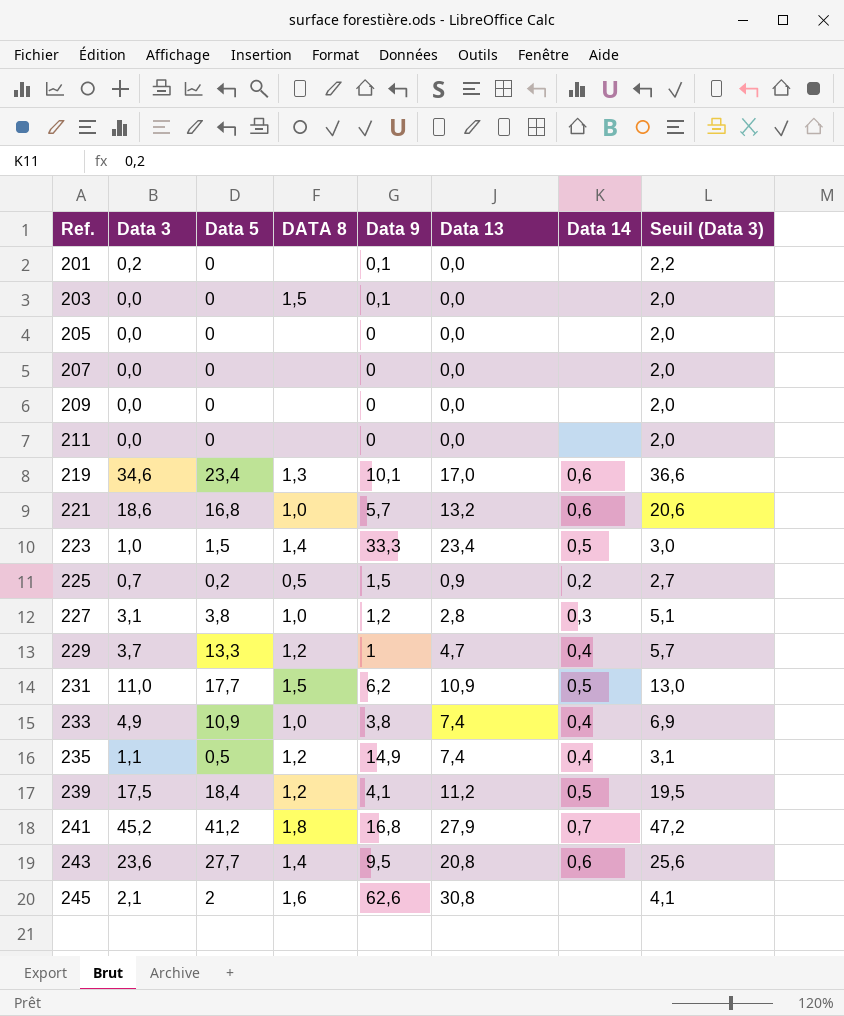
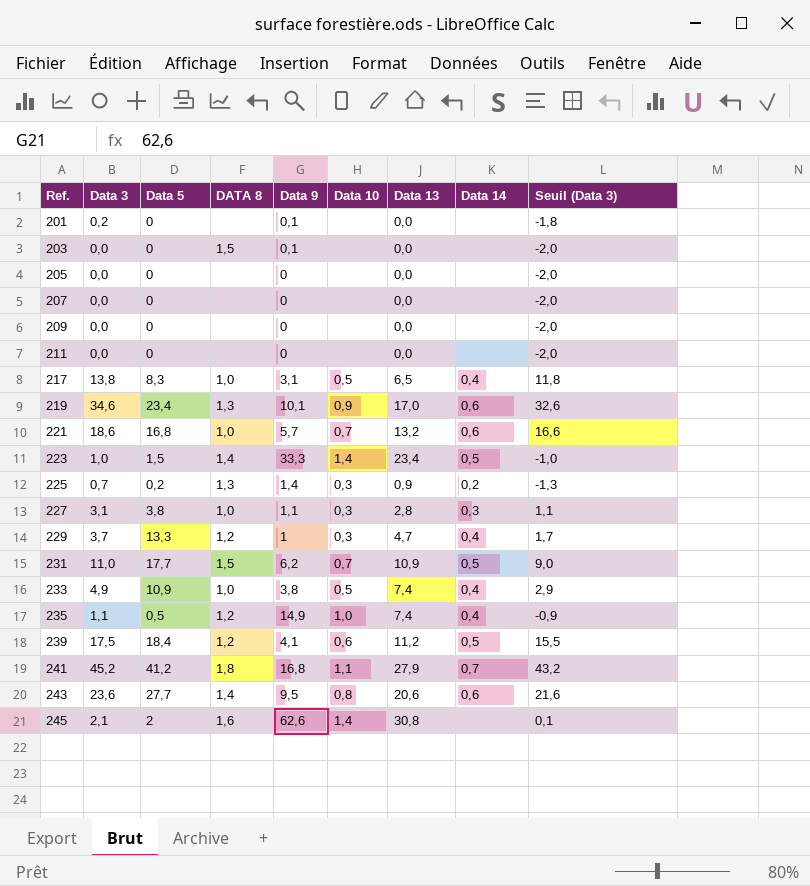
column Data 10 | position: none -> 6
column Seuil (Data 3) | formula: [Data 3] + 2 -> [Data 3] - 2
row 217: none -> 13,8 | 8,3 | 1,0 | 3,1 | 0,5 | 6,5 | 0,4 | 11,8
225 | DATA 8: 0,5 -> 1,3
225 | Data 9: 1,5 -> 1,4
227 | Data 9: 1,2 -> 1,1
243 | Data 13: 20,8 -> 20,6

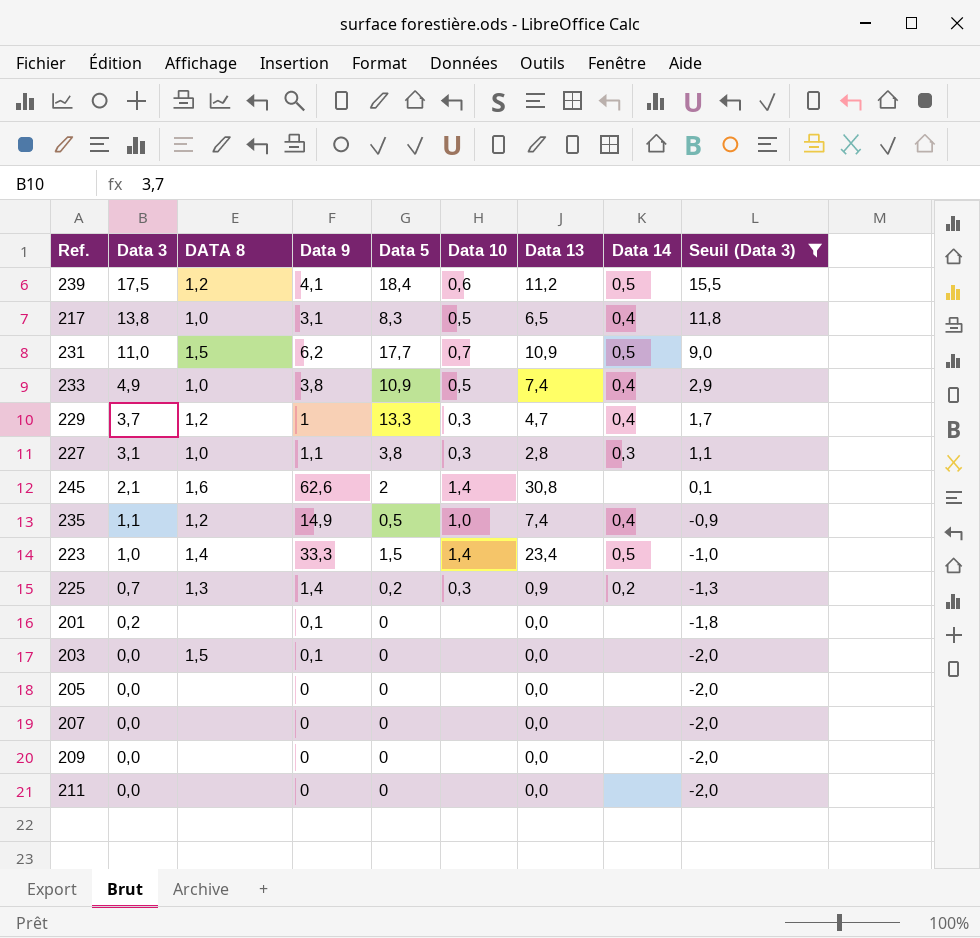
filter: none -> Seuil (Data 3) <= 15,5
row order: Ref. ascending -> Data 3 descending
column Data 5 | position: 3 -> 5

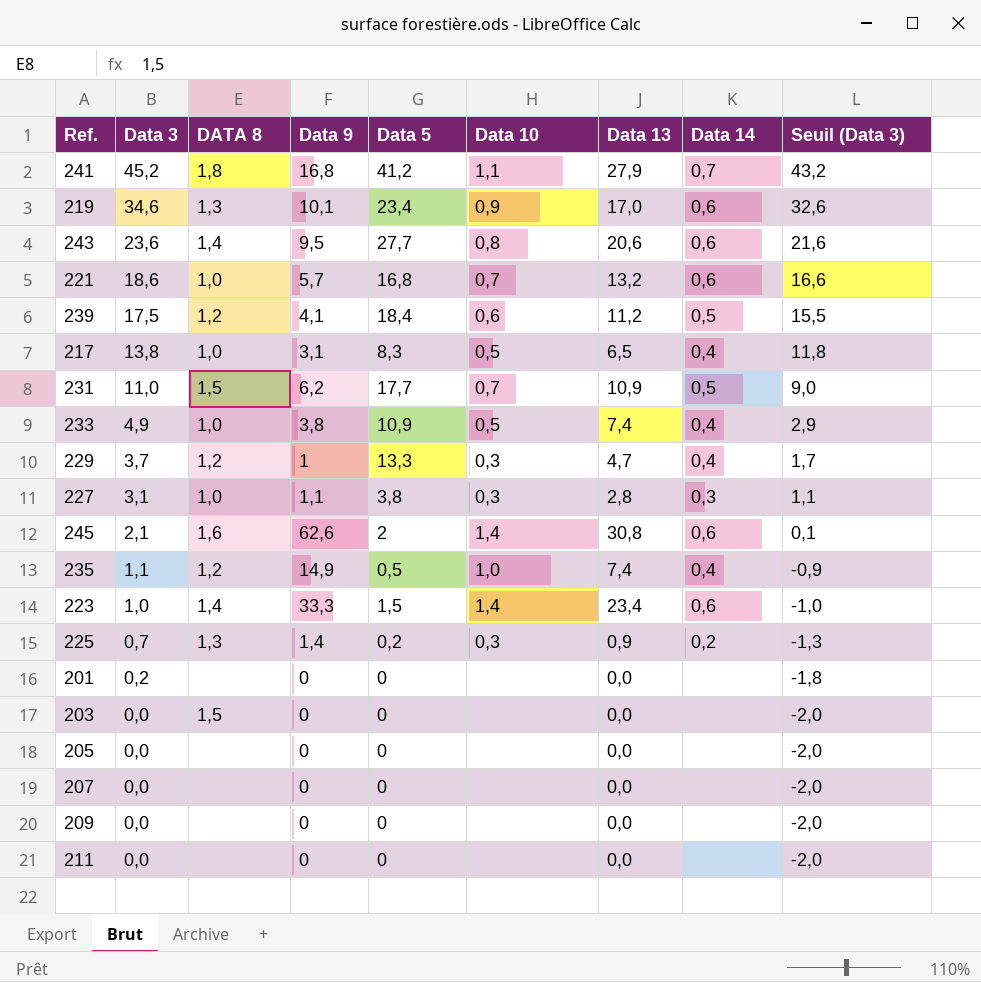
filter: Seuil (Data 3) <= 15,5 -> none
245 | Data 14: none -> 0,6
223 | Data 14: 0,5 -> 0,6
201 | Data 9: 0,1 -> 0
203 | Data 9: 0,1 -> 0

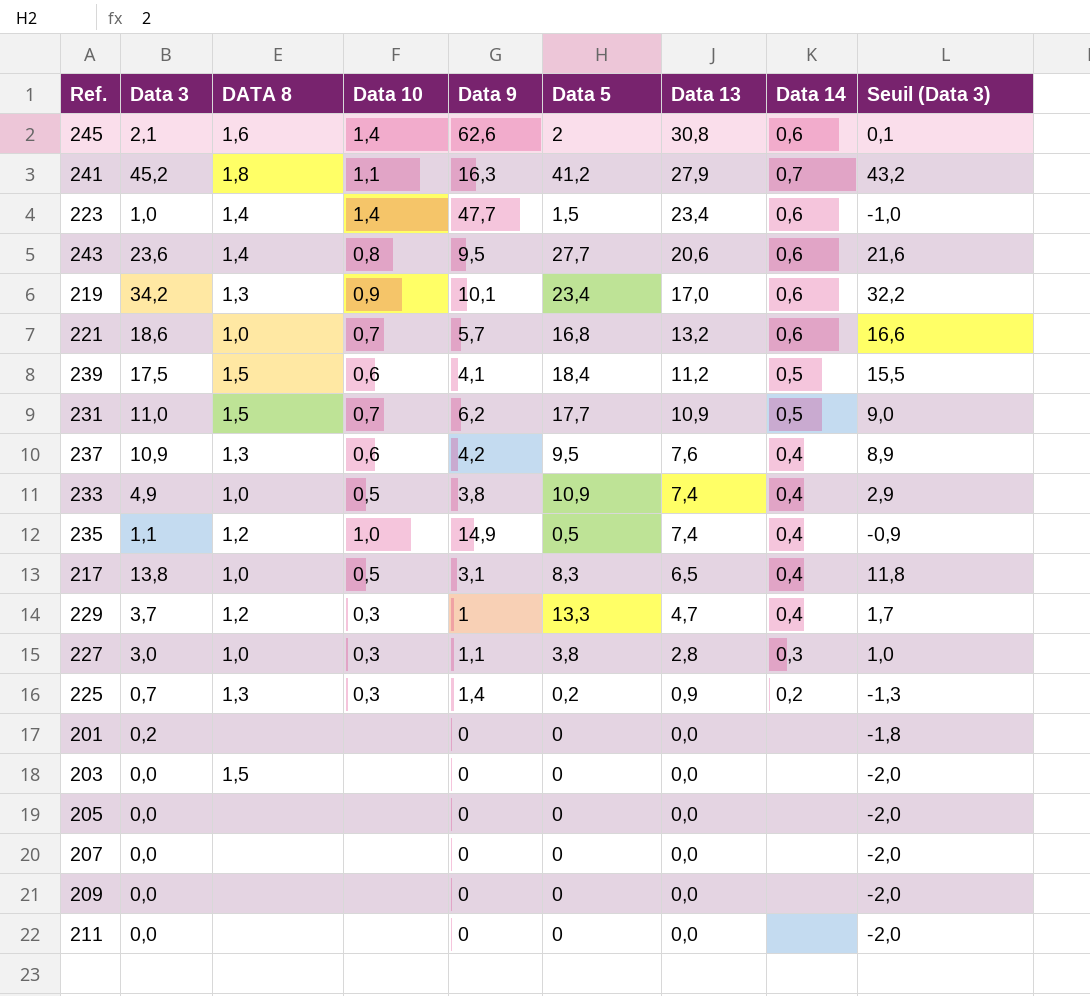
row order: Data 3 descending -> Data 13 descending
column Data 10 | position: 6 -> 4
241 | Data 9: 16,8 -> 16,3
223 | Data 9: 33,3 -> 47,7
219 | Data 3: 34,6 -> 34,2
219 | Seuil (Data 3): 32,6 -> 32,2
239 | DATA 8: 1,2 -> 1,5
row 237: none -> 10,9 | 1,3 | 0,6 | 4,2 | 9,5 | 7,6 | 0,4 | 8,9
227 | Data 3: 3,1 -> 3,0
227 | Seuil (Data 3): 1,1 -> 1,0

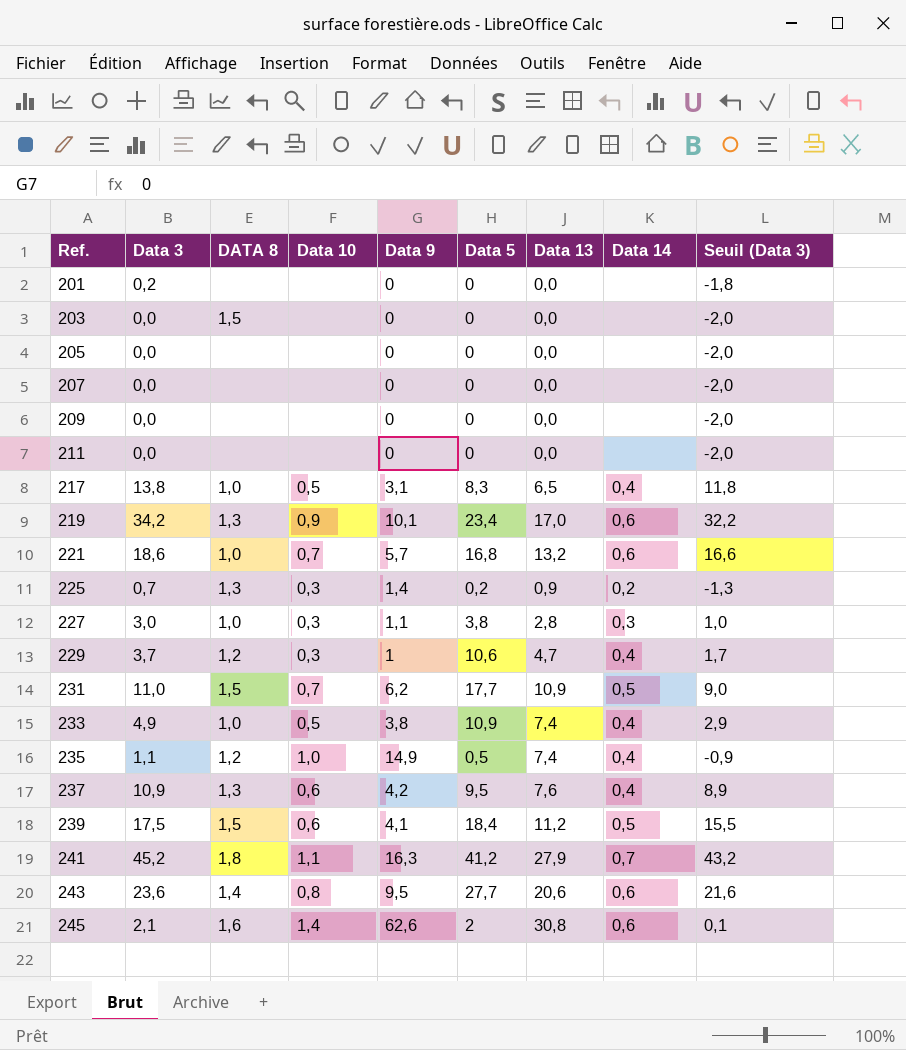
row order: Data 13 descending -> Ref. ascending
row 223: 1,0 | 1,4 | 1,4 | 47,7 | 1,5 | 23,4 | 0,6 | -1,0 -> none
229 | Data 5: 13,3 -> 10,6

